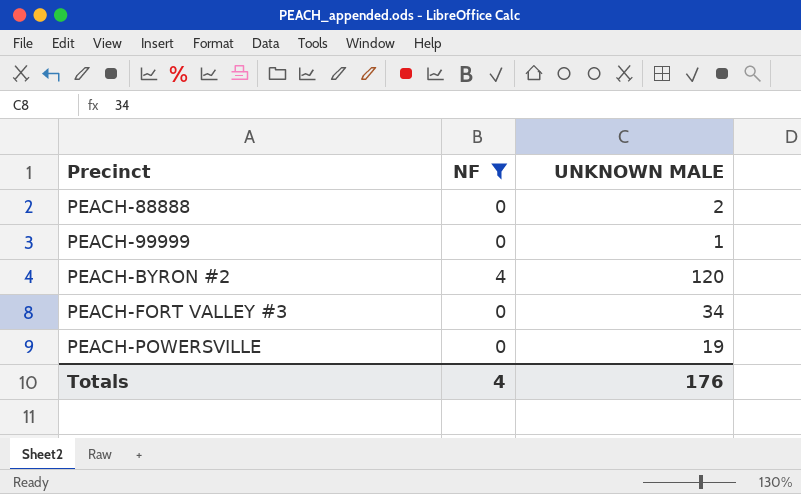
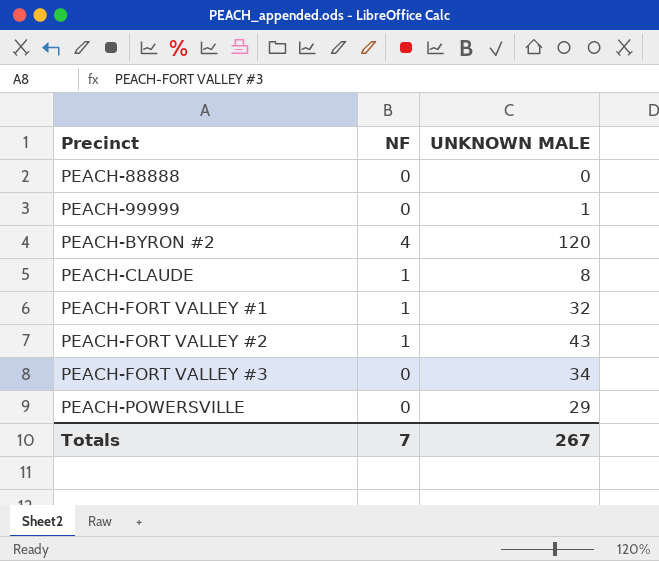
filter: NF != 1 -> none
PEACH-88888 | UNKNOWN MALE: 2 -> 0
PEACH-POWERSVILLE | UNKNOWN MALE: 19 -> 29
Totals | NF: 4 -> 7
Totals | UNKNOWN MALE: 176 -> 267

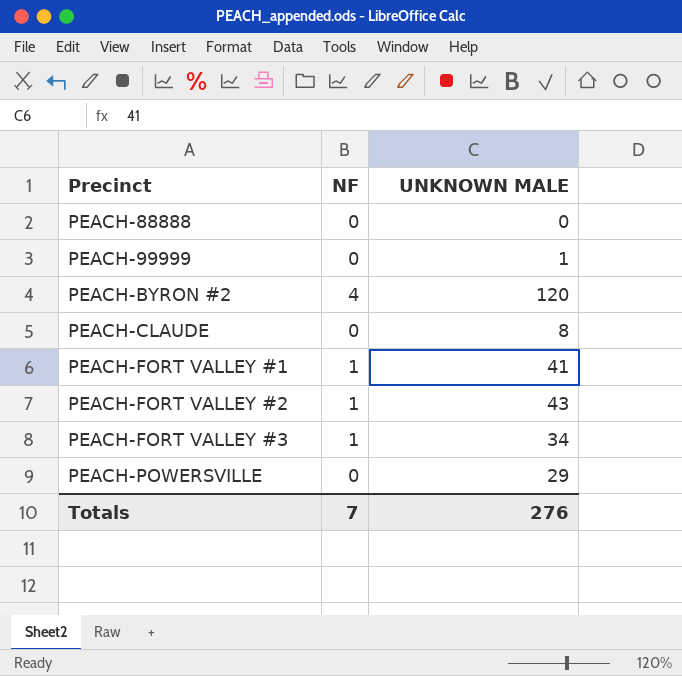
PEACH-CLAUDE | NF: 1 -> 0
PEACH-FORT VALLEY #1 | UNKNOWN MALE: 32 -> 41
PEACH-FORT VALLEY #3 | NF: 0 -> 1
Totals | UNKNOWN MALE: 267 -> 276

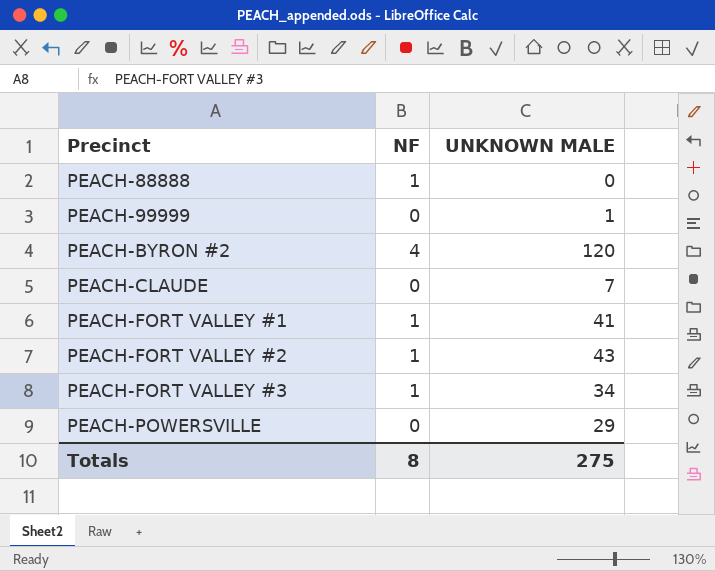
PEACH-88888 | NF: 0 -> 1
PEACH-CLAUDE | UNKNOWN MALE: 8 -> 7
Totals | NF: 7 -> 8
Totals | UNKNOWN MALE: 276 -> 275

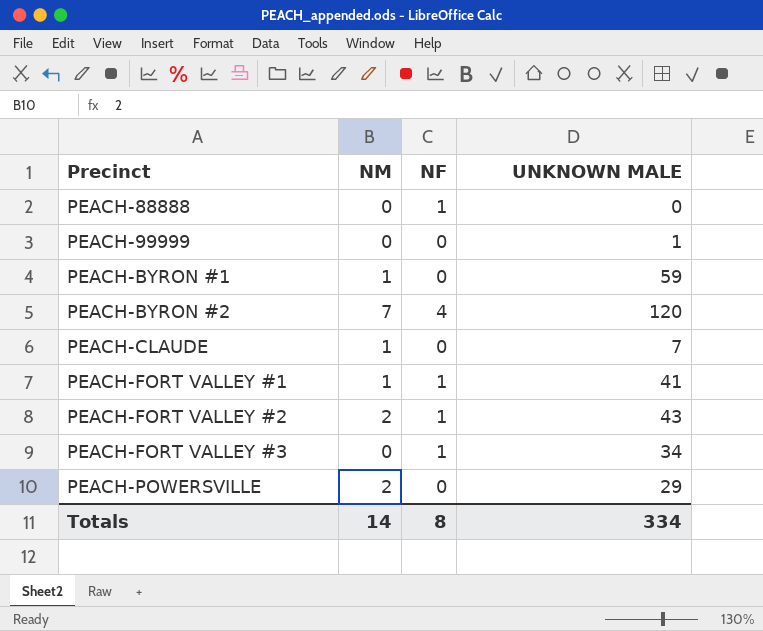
column NM | position: none -> 2
row PEACH-BYRON #1: none -> 1 | 0 | 59
Totals | UNKNOWN MALE: 275 -> 334

